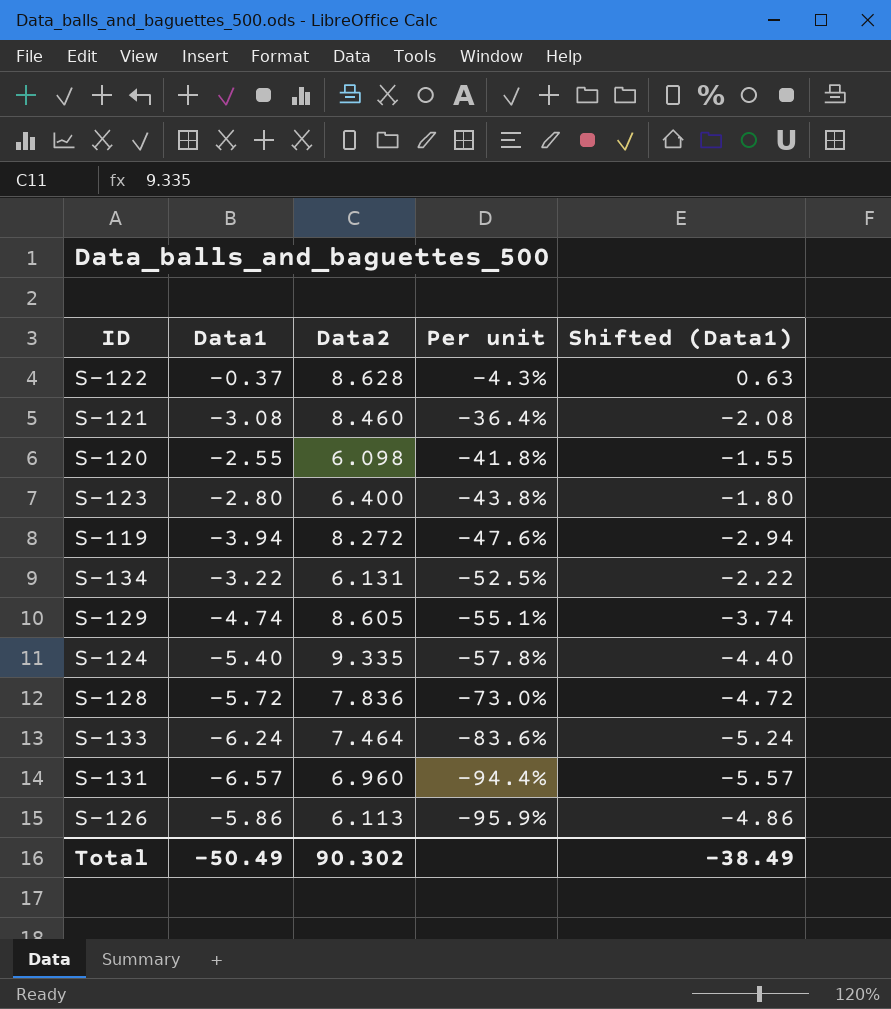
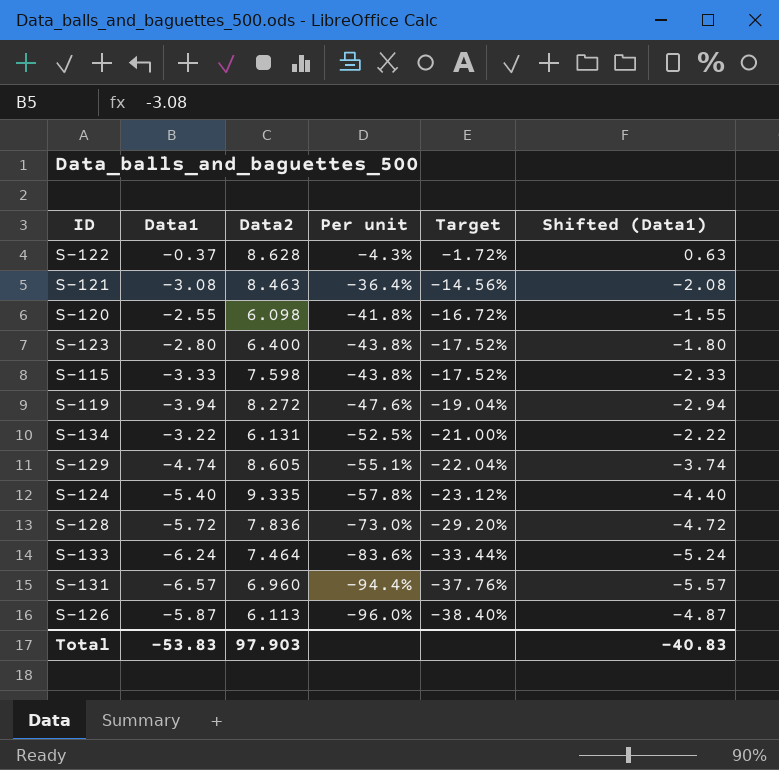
column Target | formula: none -> [Per unit] * 0.4
S-121 | Data2: 8.460 -> 8.463
row S-115: none -> -3.33 | 7.598 | -43.8% | -17.52% | -2.33
S-126 | Data1: -5.86 -> -5.87
S-126 | Per unit: -95.9% -> -96.0%
S-126 | Shifted (Data1): -4.86 -> -4.87
Total | Data1: -50.49 -> -53.83
Total | Data2: 90.302 -> 97.903
Total | Shifted (Data1): -38.49 -> -40.83

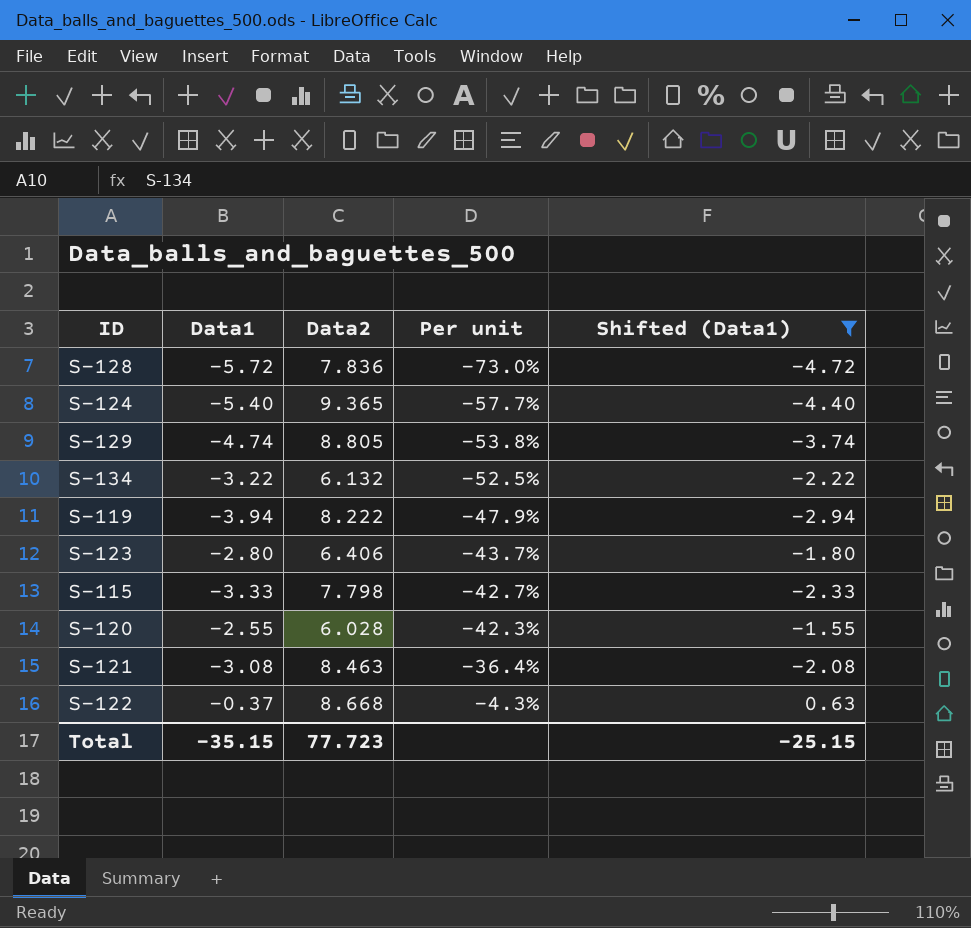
filter: none -> Shifted (Data1) >= -4.72
row order: Per unit descending -> Per unit ascending
column Target | formula: [Per unit] * 0.4 -> none
S-124 | Data2: 9.335 -> 9.365
S-124 | Per unit: -57.8% -> -57.7%
S-129 | Data2: 8.605 -> 8.805
S-129 | Per unit: -55.1% -> -53.8%
S-134 | Data2: 6.131 -> 6.132
S-119 | Data2: 8.272 -> 8.222
S-119 | Per unit: -47.6% -> -47.9%
S-123 | Data2: 6.400 -> 6.406
S-123 | Per unit: -43.8% -> -43.7%
S-115 | Data2: 7.598 -> 7.798
S-115 | Per unit: -43.8% -> -42.7%
S-120 | Data2: 6.098 -> 6.028
S-120 | Per unit: -41.8% -> -42.3%
S-122 | Data2: 8.628 -> 8.668
Total | Data1: -53.83 -> -35.15
Total | Data2: 97.903 -> 77.723
Total | Shifted (Data1): -40.83 -> -25.15

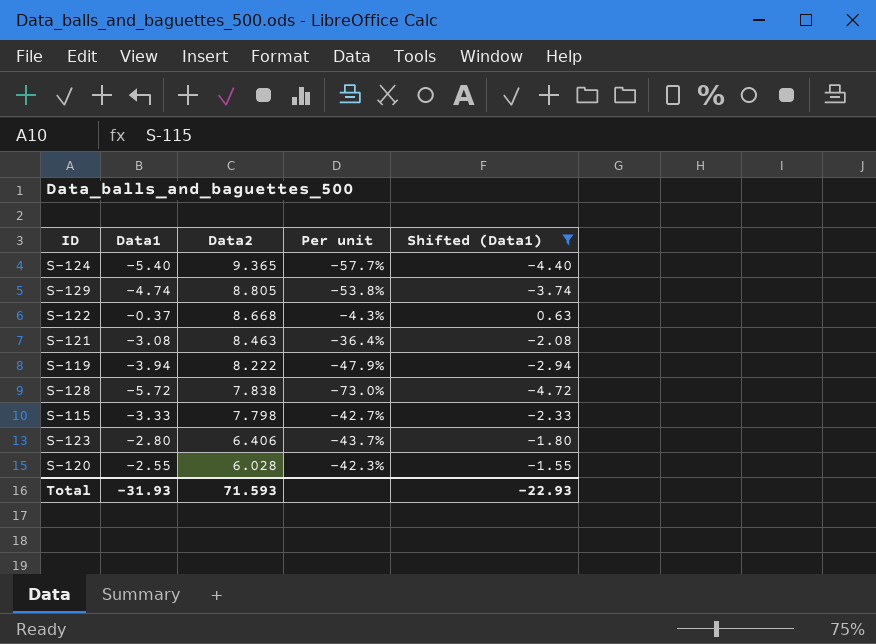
row order: Per unit ascending -> Data2 descending
row S-134: -3.22 | 6.132 | -52.5% | -2.22 -> none
S-128 | Data2: 7.836 -> 7.838
Total | Data1: -35.15 -> -31.93
Total | Data2: 77.723 -> 71.593
Total | Shifted (Data1): -25.15 -> -22.93

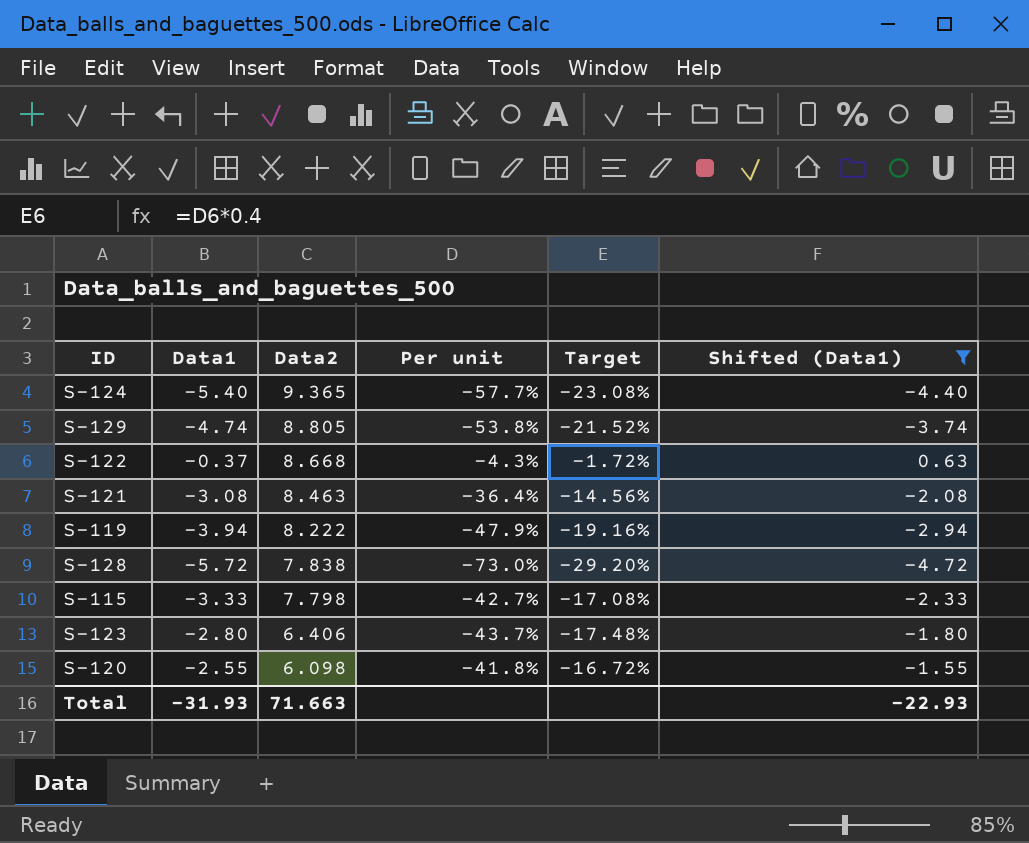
column Target | formula: none -> [Per unit] * 0.4
S-120 | Data2: 6.028 -> 6.098
S-120 | Per unit: -42.3% -> -41.8%
Total | Data2: 71.593 -> 71.663

